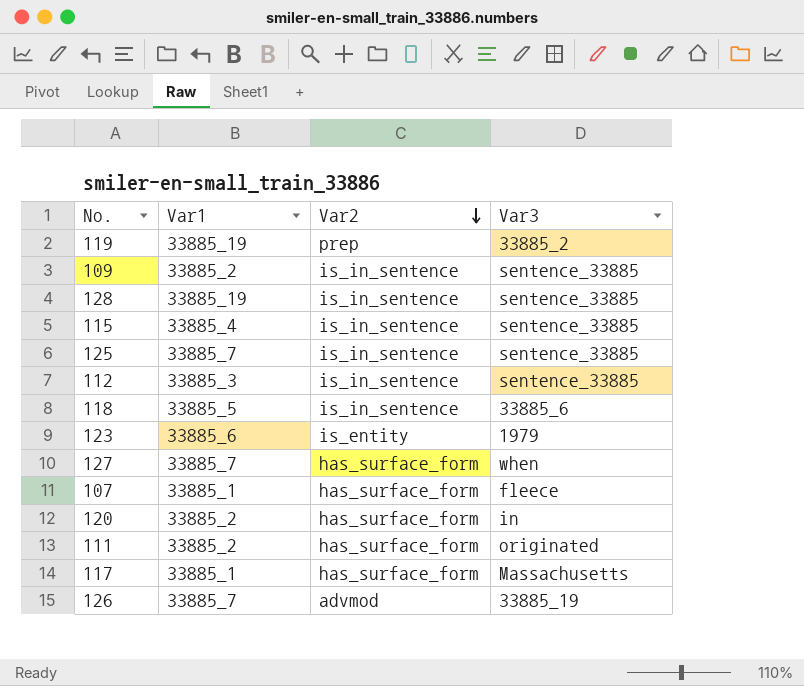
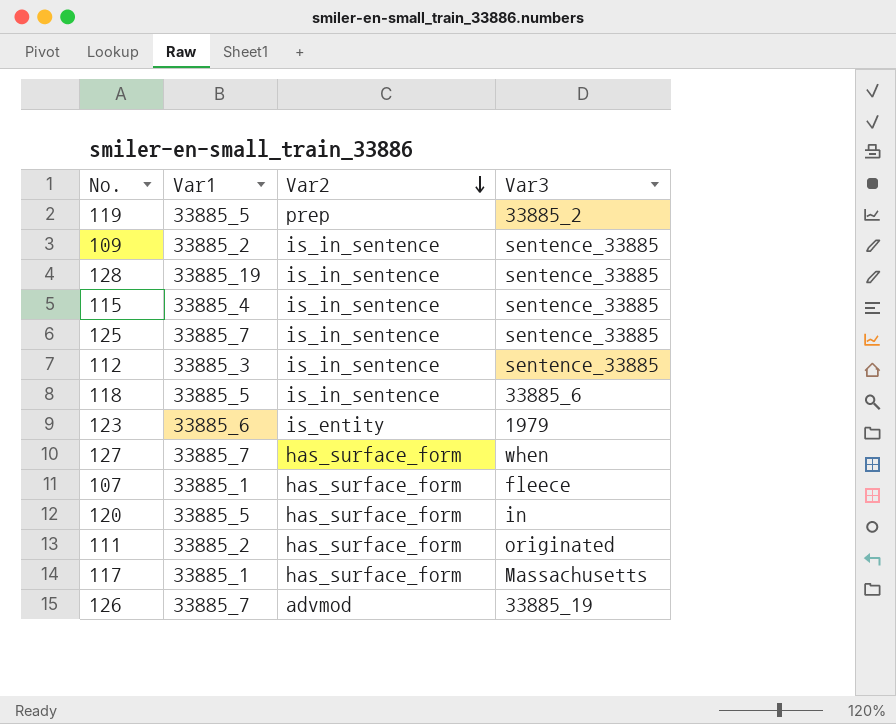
119 | Var1: 33885_19 -> 33885_5
120 | Var1: 33885_2 -> 33885_5

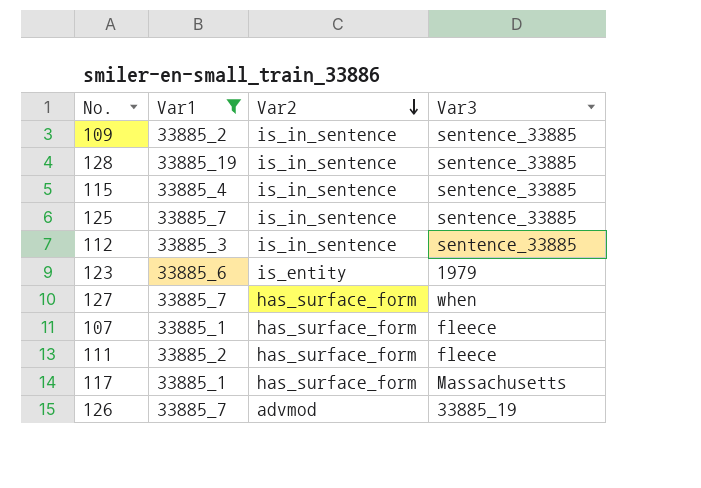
filter: none -> Var1 != 33885_5
111 | Var3: originated -> fleece

